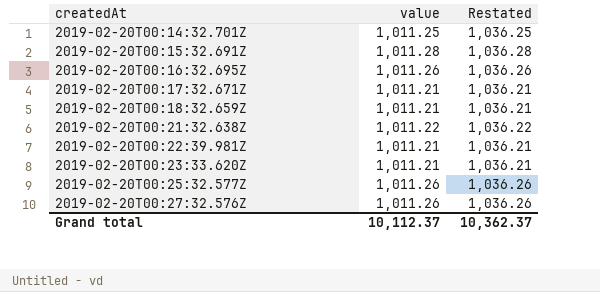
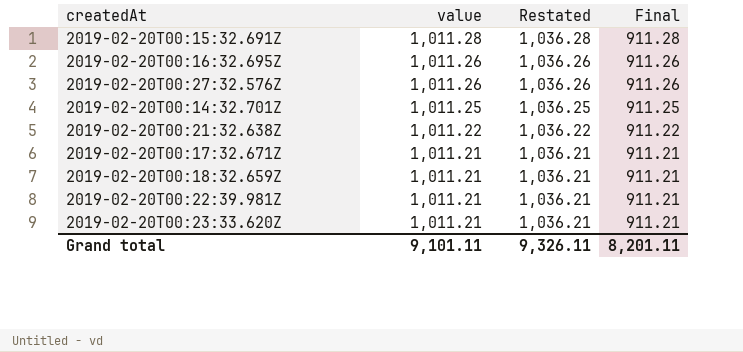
row order: createdAt ascending -> value descending
column Final | formula: none -> [value] - 100
row 2019-02-20T00:25:32.577Z: 1,011.26 | 1,036.26 -> none
Grand total | value: 10,112.37 -> 9,101.11
Grand total | Restated: 10,362.37 -> 9,326.11

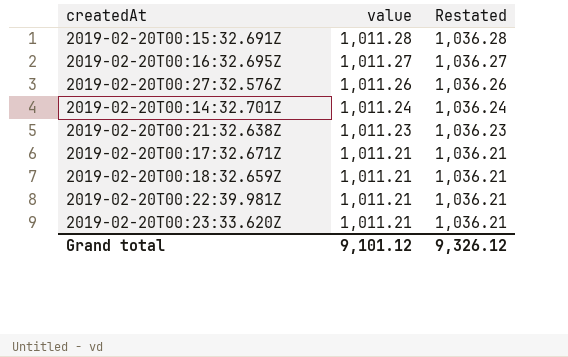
column Final | formula: [value] - 100 -> none
2019-02-20T00:16:32.695Z | value: 1,011.26 -> 1,011.27
2019-02-20T00:16:32.695Z | Restated: 1,036.26 -> 1,036.27
2019-02-20T00:14:32.701Z | value: 1,011.25 -> 1,011.24
2019-02-20T00:14:32.701Z | Restated: 1,036.25 -> 1,036.24
2019-02-20T00:21:32.638Z | value: 1,011.22 -> 1,011.23
2019-02-20T00:21:32.638Z | Restated: 1,036.22 -> 1,036.23
Grand total | value: 9,101.11 -> 9,101.12
Grand total | Restated: 9,326.11 -> 9,326.12

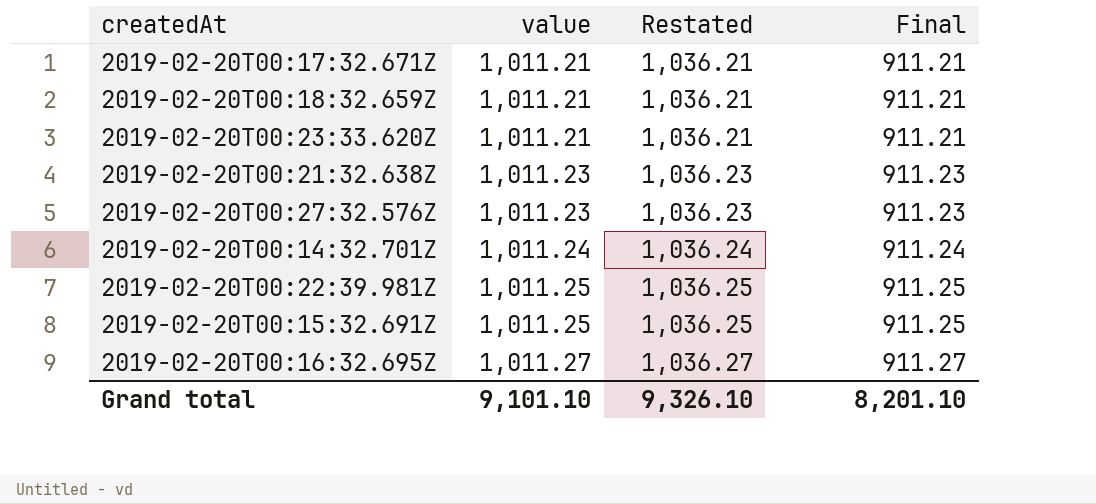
row order: value descending -> value ascending
column Final | formula: none -> [value] - 100
2019-02-20T00:27:32.576Z | value: 1,011.26 -> 1,011.23
2019-02-20T00:27:32.576Z | Restated: 1,036.26 -> 1,036.23
2019-02-20T00:22:39.981Z | value: 1,011.21 -> 1,011.25
2019-02-20T00:22:39.981Z | Restated: 1,036.21 -> 1,036.25
2019-02-20T00:15:32.691Z | value: 1,011.28 -> 1,011.25
2019-02-20T00:15:32.691Z | Restated: 1,036.28 -> 1,036.25
Grand total | value: 9,101.12 -> 9,101.10
Grand total | Restated: 9,326.12 -> 9,326.10

